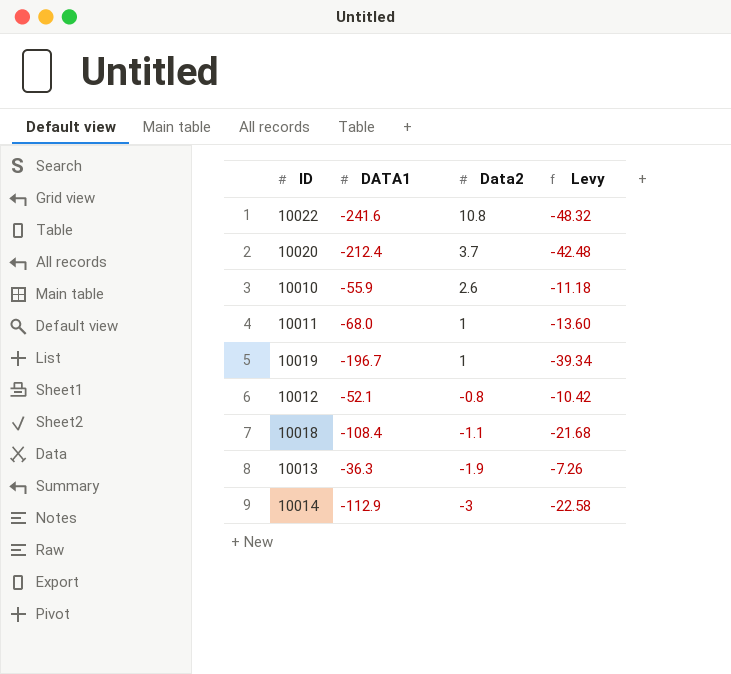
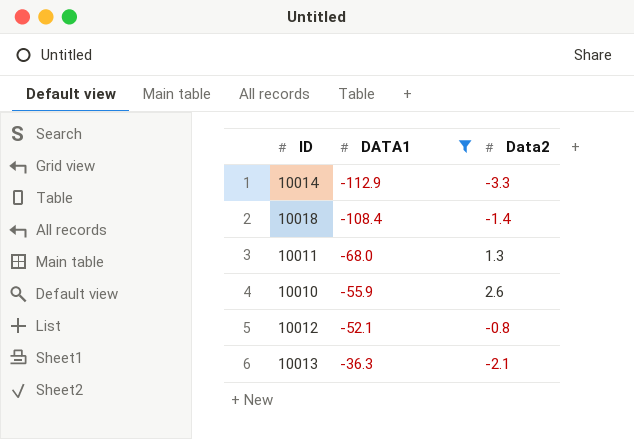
filter: none -> DATA1 >= -112.9
row order: Data2 descending -> DATA1 ascending
column Levy | formula: [DATA1] * 0.2 -> none
10014 | Data2: -3 -> -3.3
10018 | Data2: -1.1 -> -1.4
10011 | Data2: 1 -> 1.3
10013 | Data2: -1.9 -> -2.1

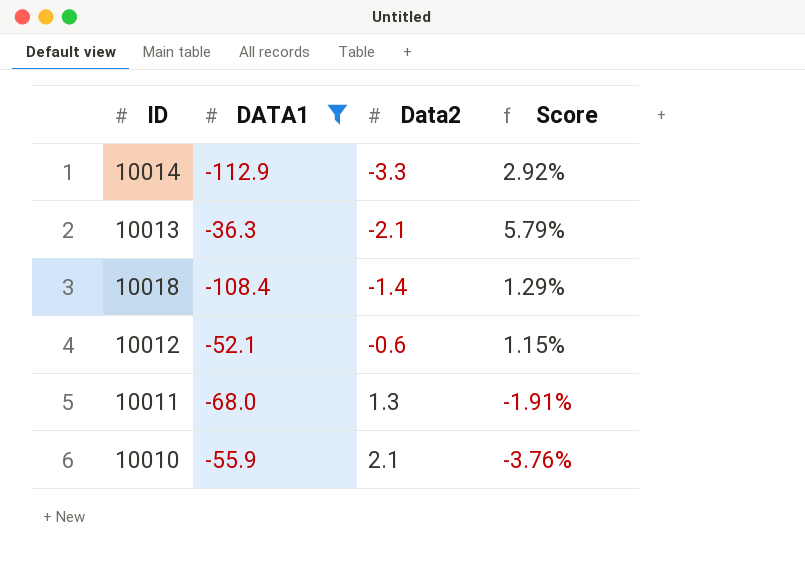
row order: DATA1 ascending -> Data2 ascending
column Score | formula: none -> [Data2] / [DATA1]
10012 | Data2: -0.8 -> -0.6
10010 | Data2: 2.6 -> 2.1

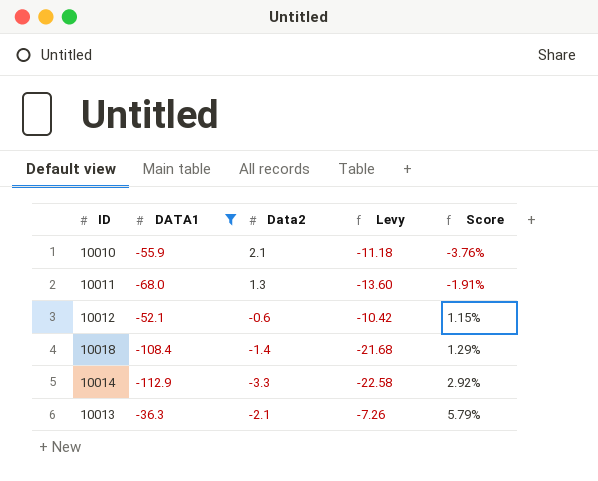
row order: Data2 ascending -> Score ascending
column Levy | formula: none -> [DATA1] * 0.2

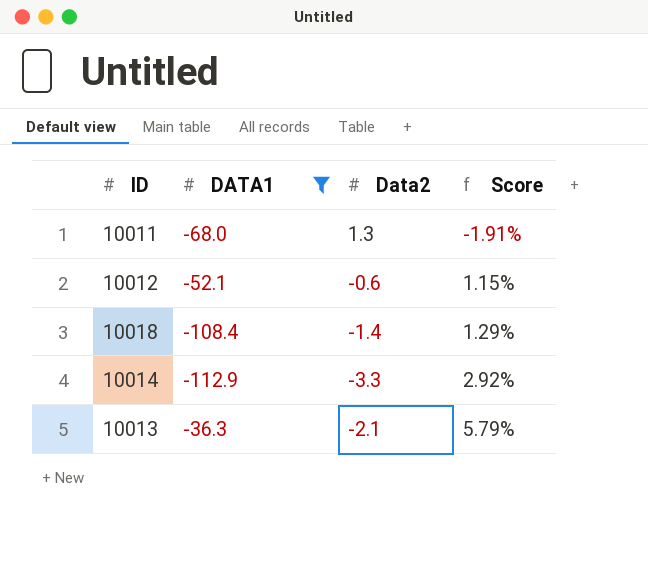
column Levy | formula: [DATA1] * 0.2 -> none
row 10010: -55.9 | 2.1 | -11.18 | -3.76% -> none

